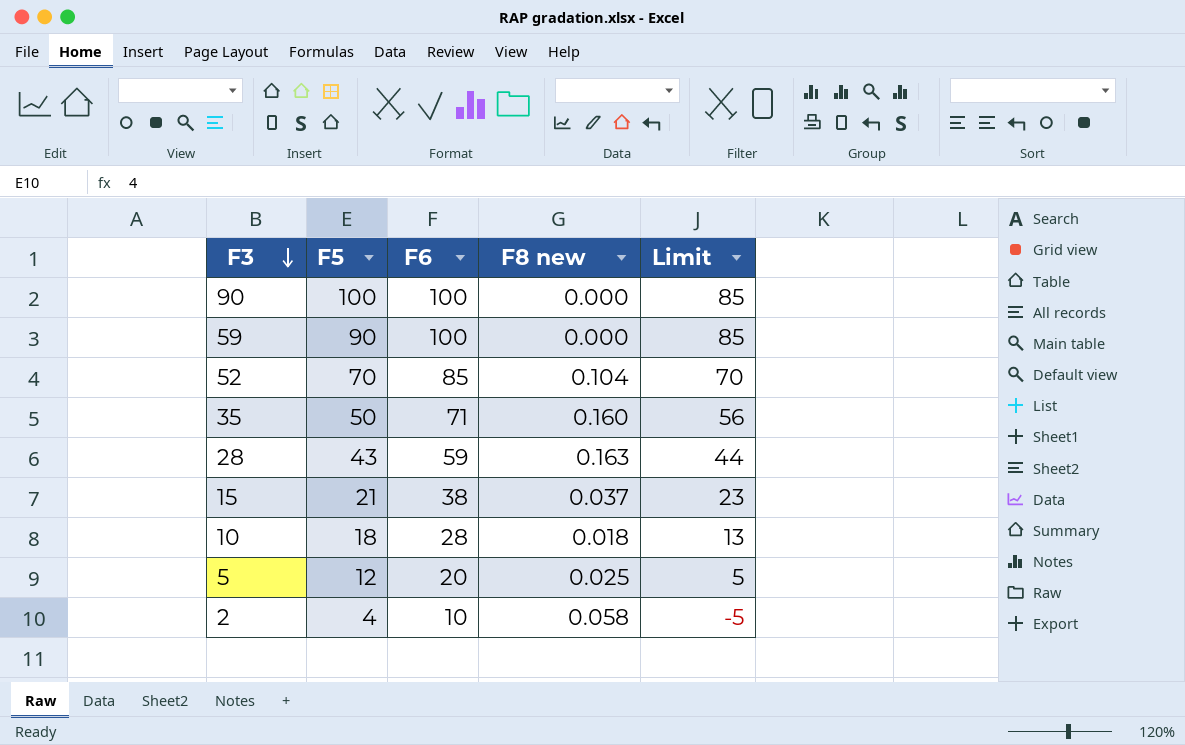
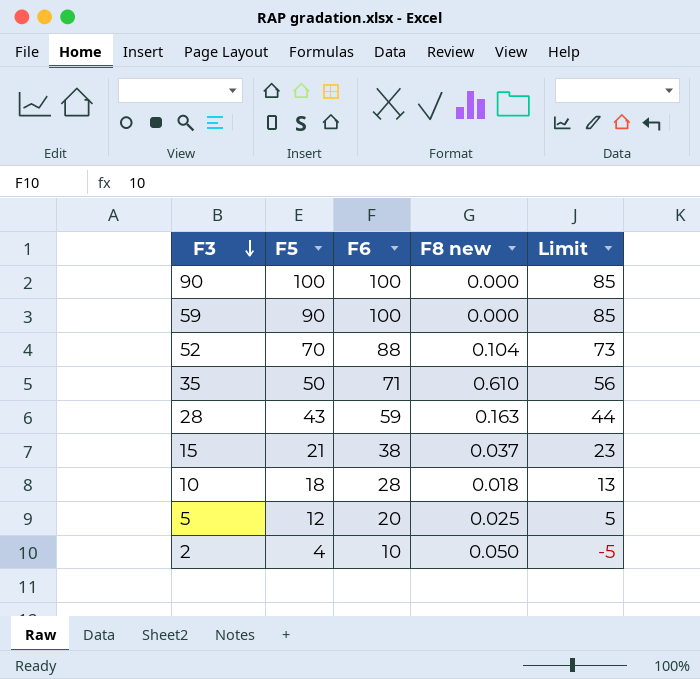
52 | F6: 85 -> 88
52 | Limit: 70 -> 73
35 | F8 new: 0.160 -> 0.610
2 | F8 new: 0.058 -> 0.050

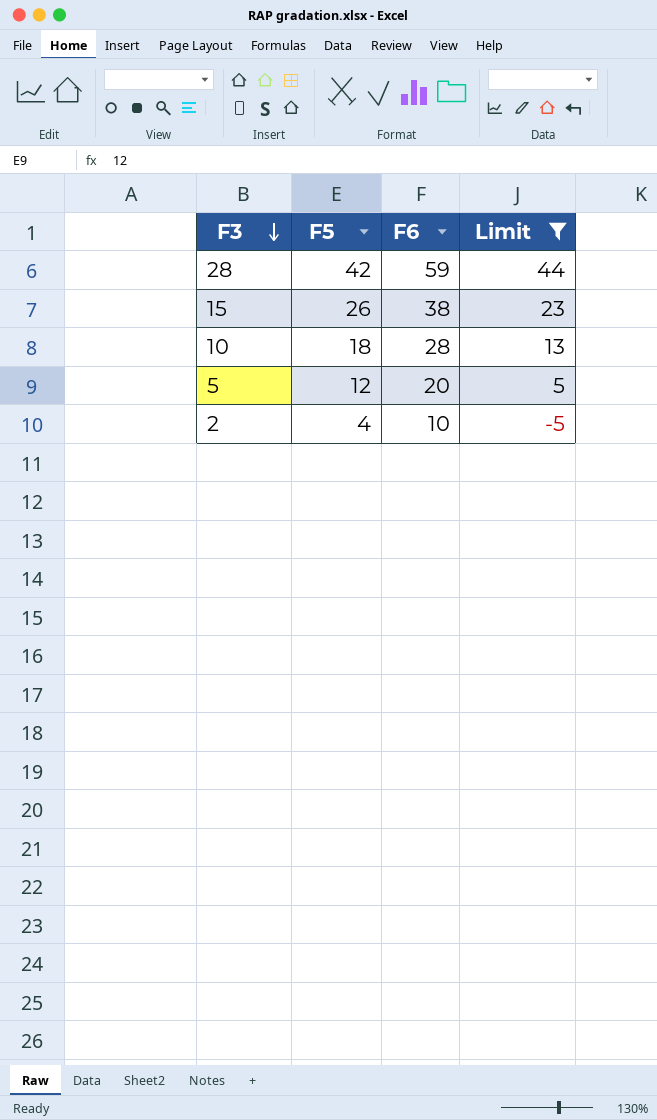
filter: none -> Limit <= 44
column F8 new | position: 4 -> none
28 | F5: 43 -> 42
15 | F5: 21 -> 26

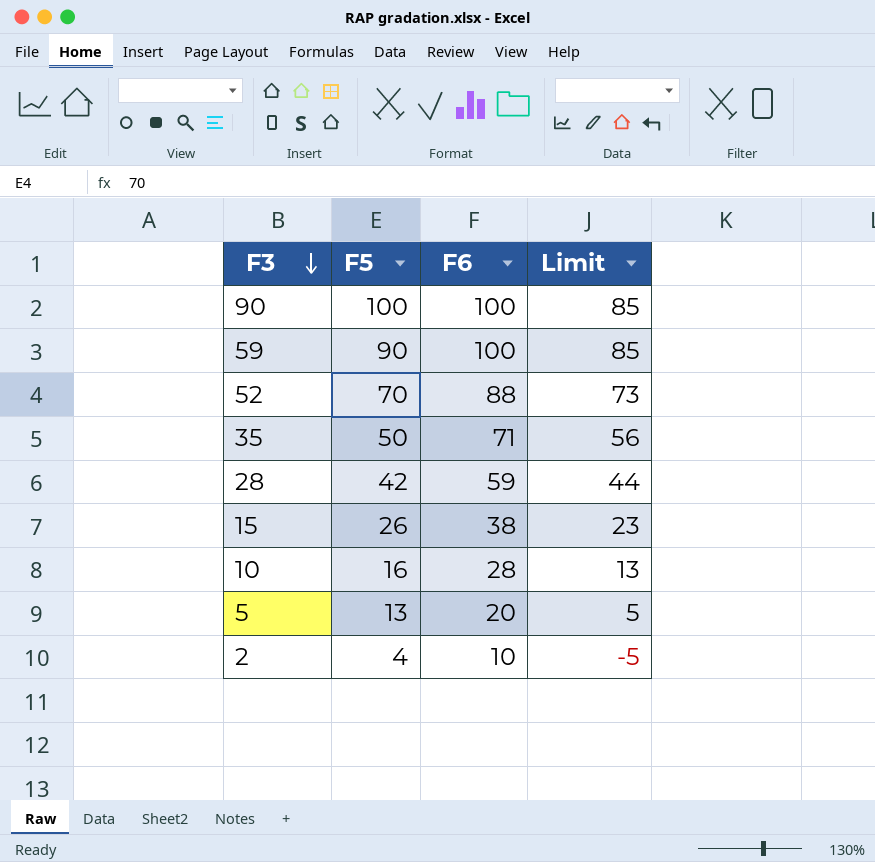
filter: Limit <= 44 -> none
10 | F5: 18 -> 16
5 | F5: 12 -> 13

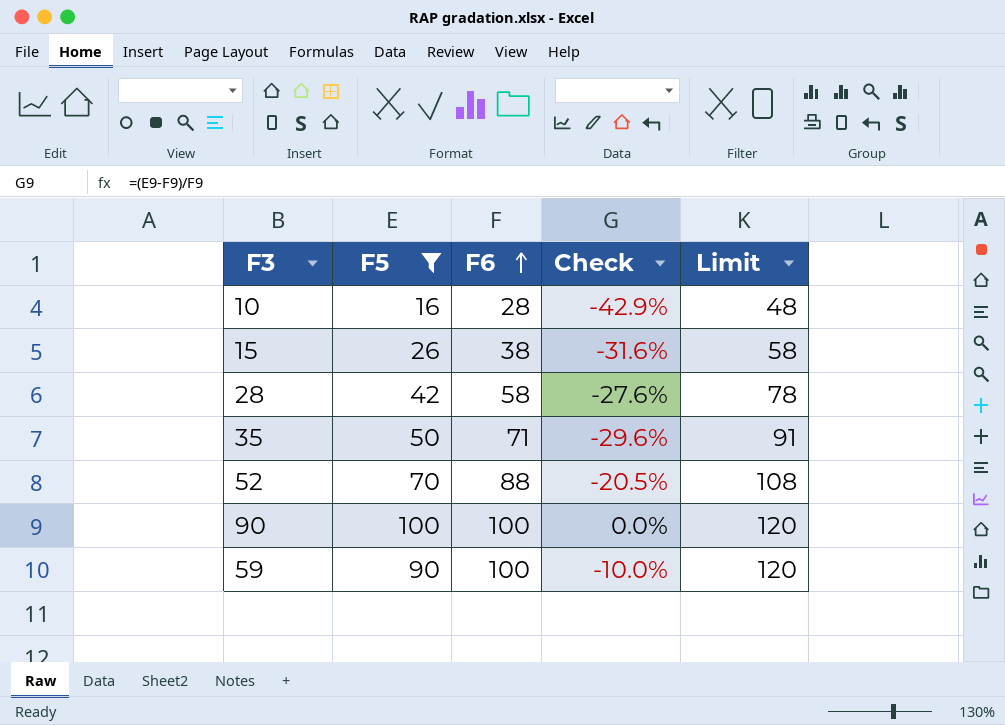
filter: none -> F5 >= 16
row order: F3 descending -> F6 ascending
column Check | formula: none -> ([F5] - [F6]) / [F6]
column Limit | formula: [F6] - 15 -> [F6] + 20
28 | F6: 59 -> 58

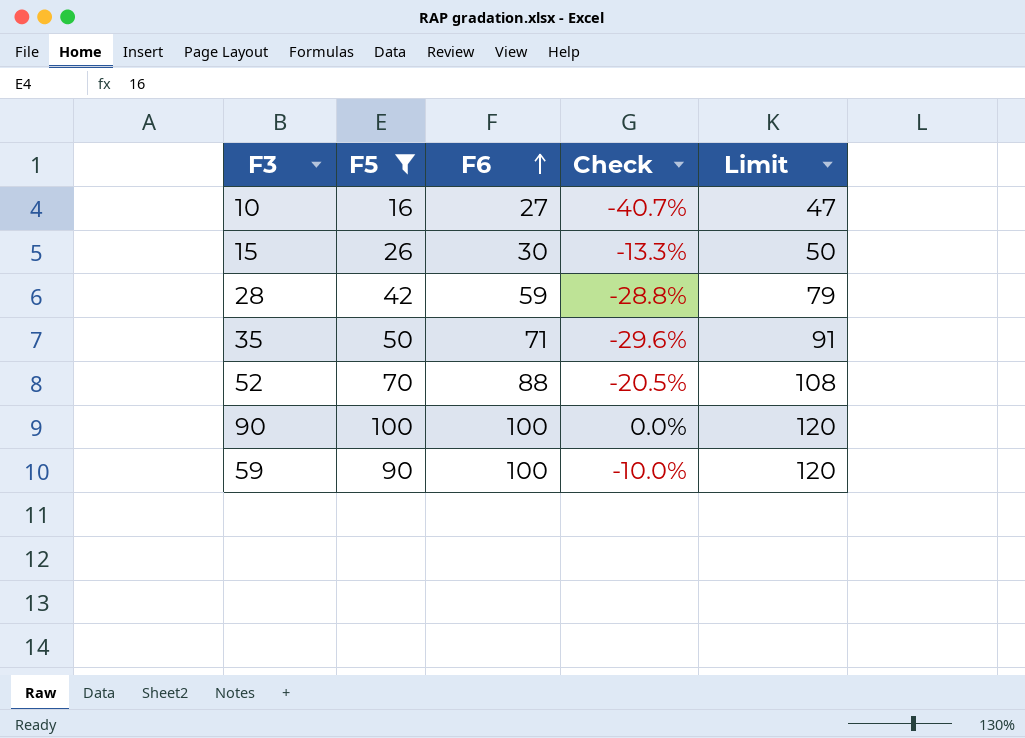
10 | F6: 28 -> 27
10 | Check: -42.9% -> -40.7%
10 | Limit: 48 -> 47
15 | F6: 38 -> 30
15 | Check: -31.6% -> -13.3%
15 | Limit: 58 -> 50
28 | F6: 58 -> 59
28 | Check: -27.6% -> -28.8%
28 | Limit: 78 -> 79

